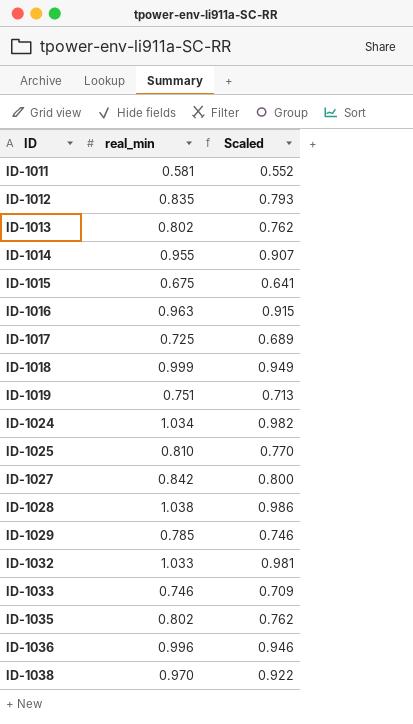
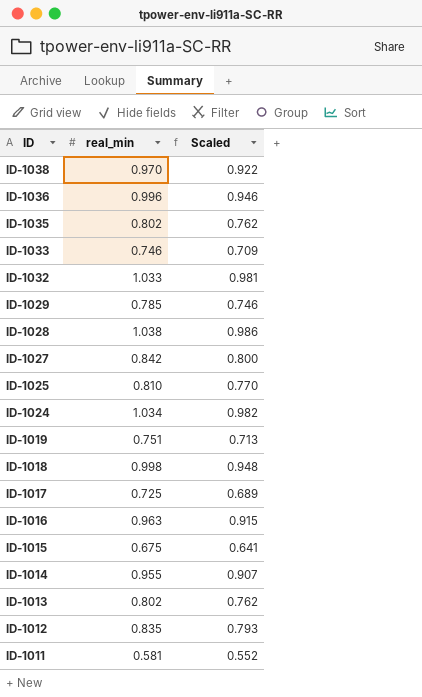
row order: ID ascending -> ID descending
ID-1018 | real_min: 0.999 -> 0.998
ID-1018 | Scaled: 0.949 -> 0.948

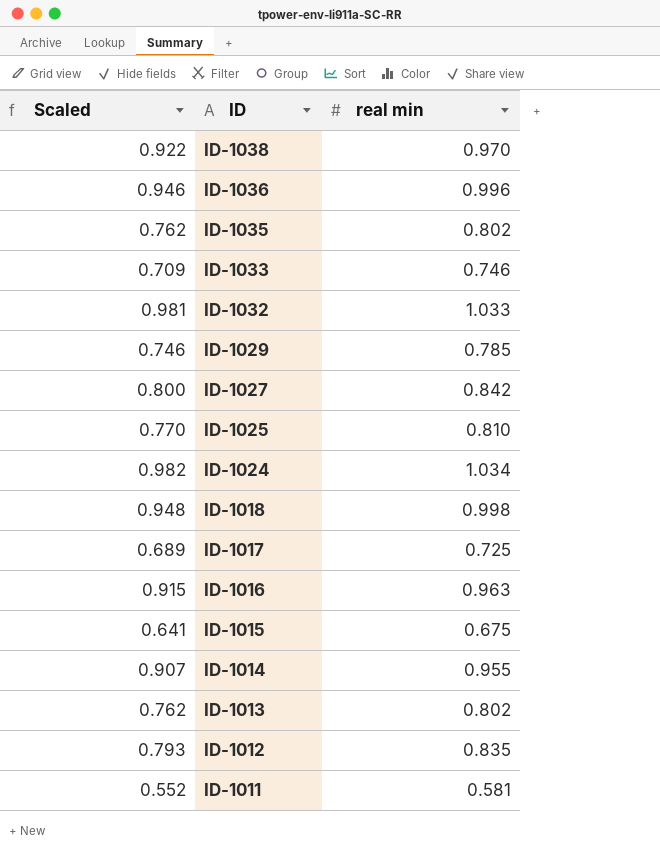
column Scaled | position: 3 -> 1
column name: real_min -> real min
row ID-1028: 1.038 | 0.986 -> none
row ID-1019: 0.751 | 0.713 -> none

